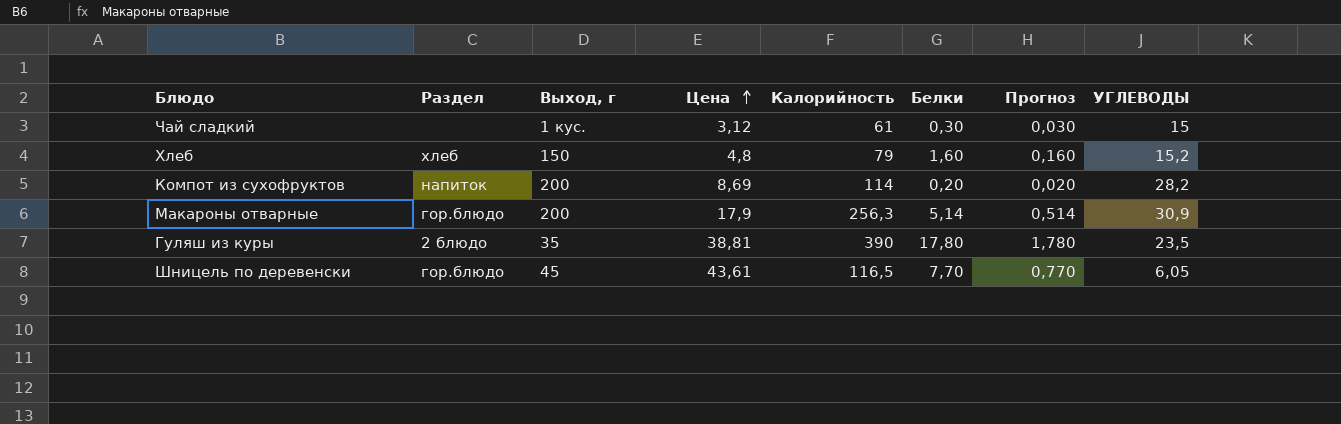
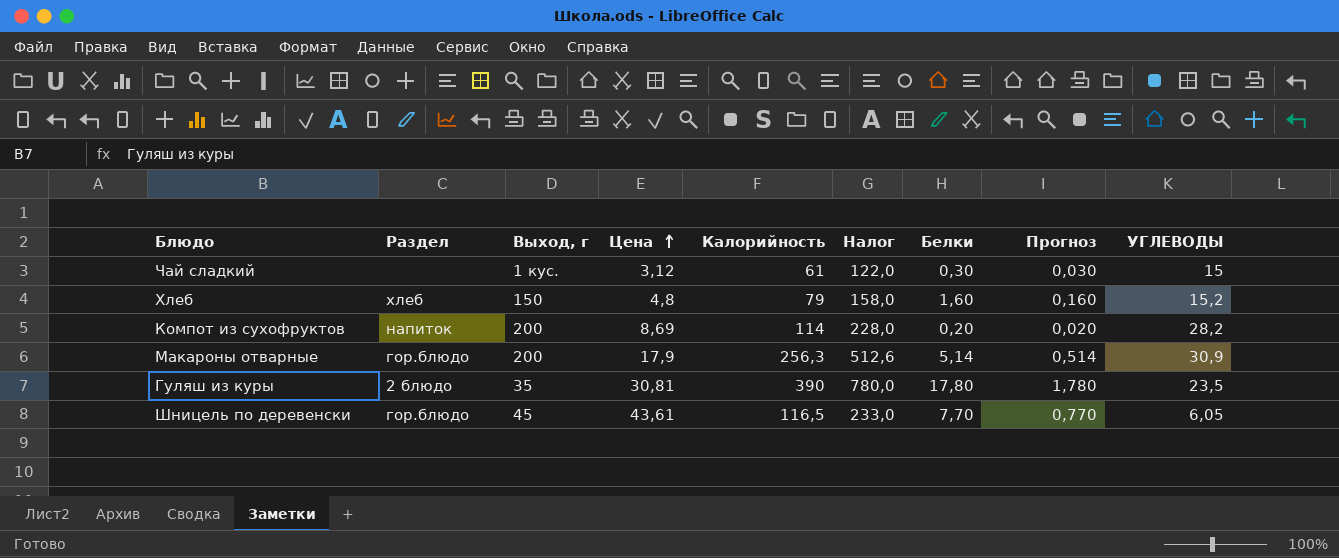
column Налог | formula: none -> [Калорийность] * 2
Гуляш из куры | Цена: 38,81 -> 30,81

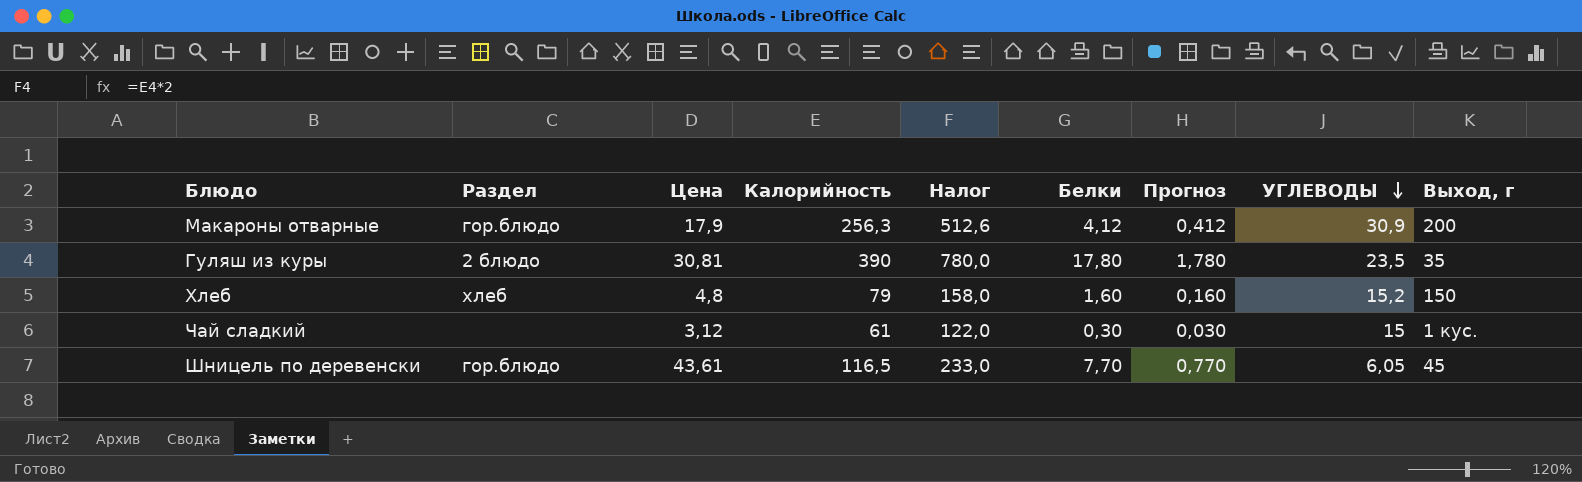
row order: Цена ascending -> УГЛЕВОДЫ descending
column Выход, г | position: 3 -> 9
row Компот из сухофруктов: напиток | 200 | 8,69 | 114 | 228,0 | 0,20 | 0,020 | 28,2 -> none
Макароны отварные | Белки: 5,14 -> 4,12
Макароны отварные | Прогноз: 0,514 -> 0,412

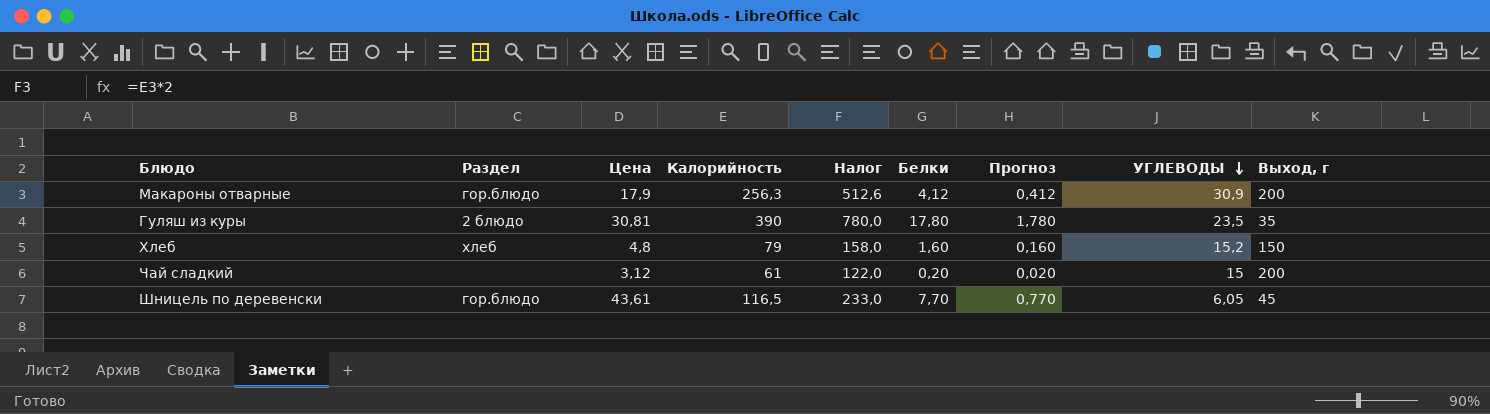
Чай сладкий | Белки: 0,30 -> 0,20
Чай сладкий | Прогноз: 0,030 -> 0,020
Чай сладкий | Выход, г: 1 кус. -> 200

